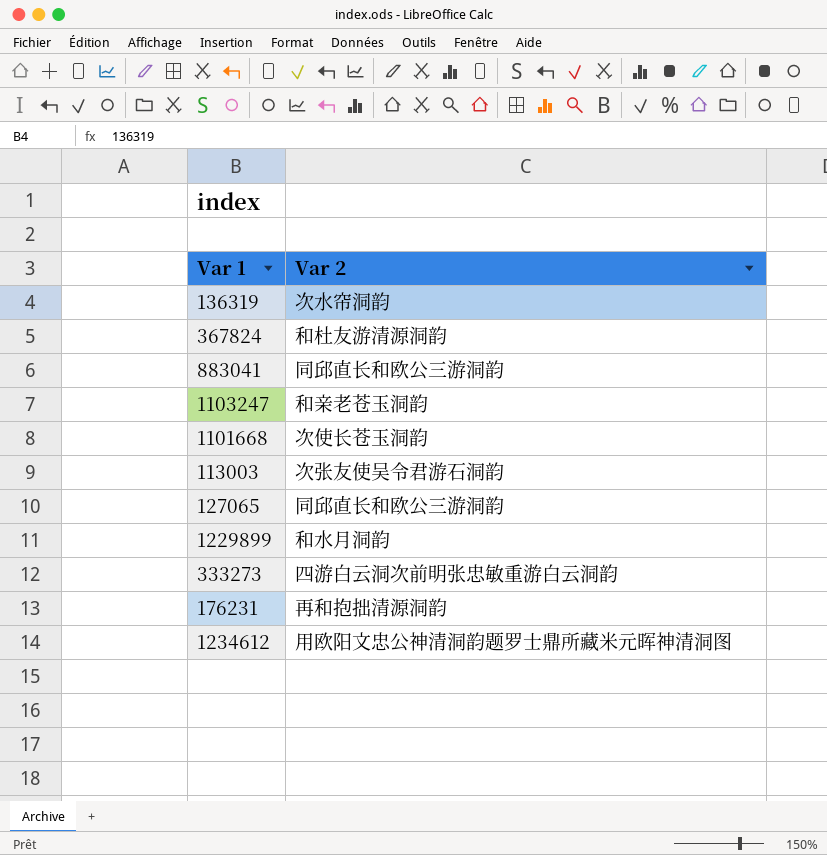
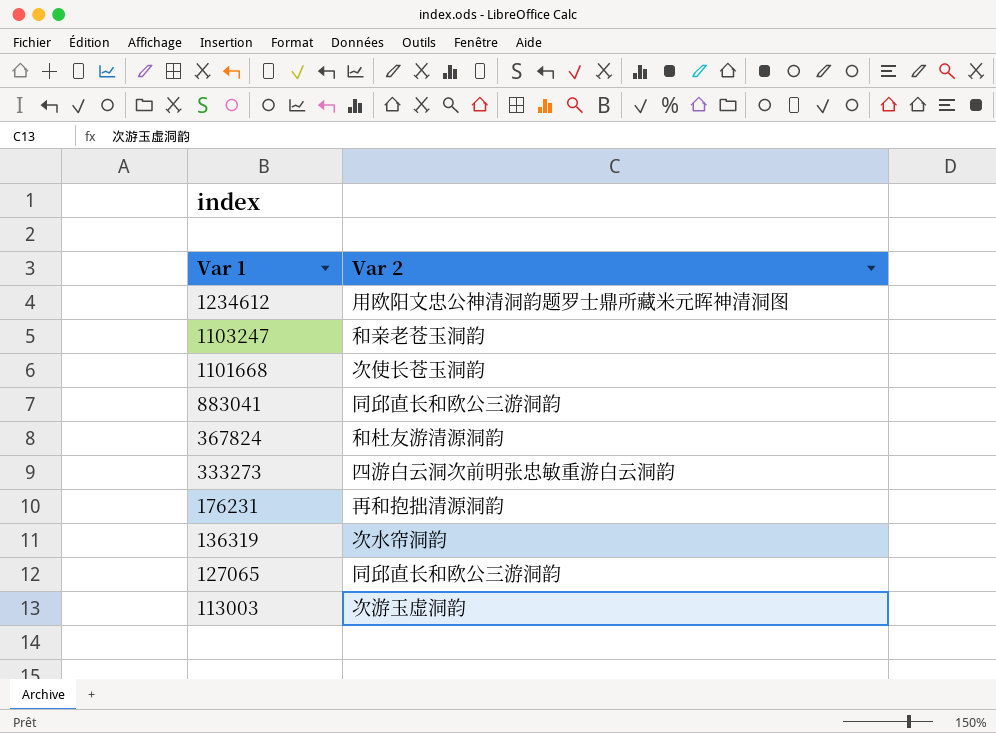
row order: none -> Var 1 descending
row 1229899: 和水月洞韵 -> none
113003 | Var 2: 次张友使吴令君游石洞韵 -> 次游玉虚洞韵

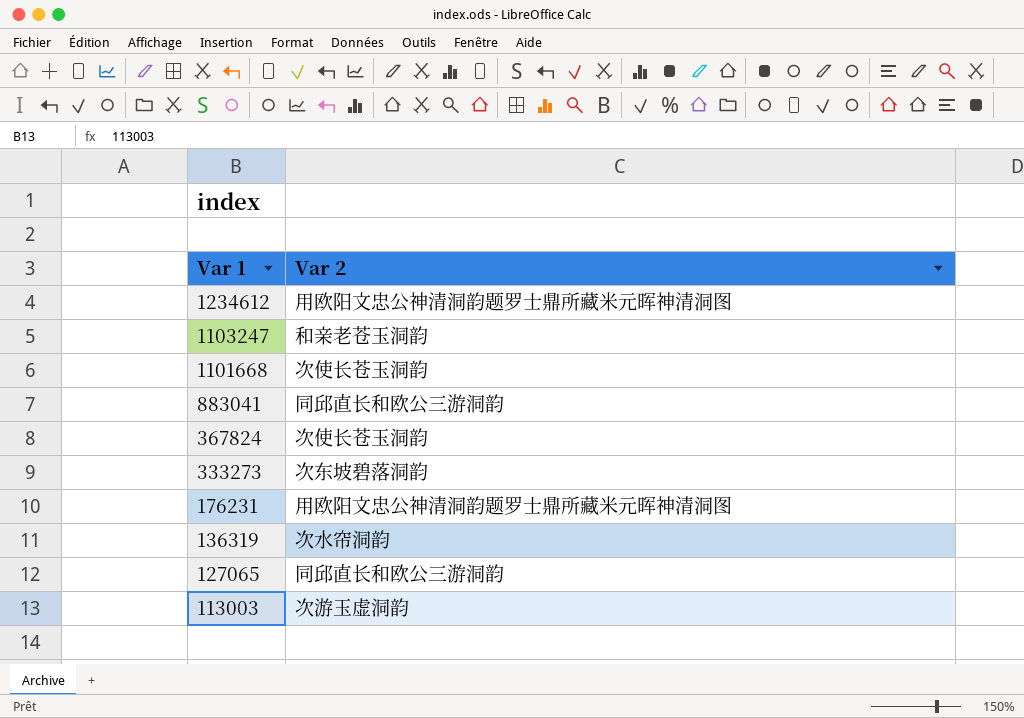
367824 | Var 2: 和杜友游清源洞韵 -> 次使长苍玉洞韵
333273 | Var 2: 四游白云洞次前明张忠敏重游白云洞韵 -> 次东坡碧落洞韵
176231 | Var 2: 再和抱拙清源洞韵 -> 用欧阳文忠公神清洞韵题罗士鼎所藏米元晖神清洞图

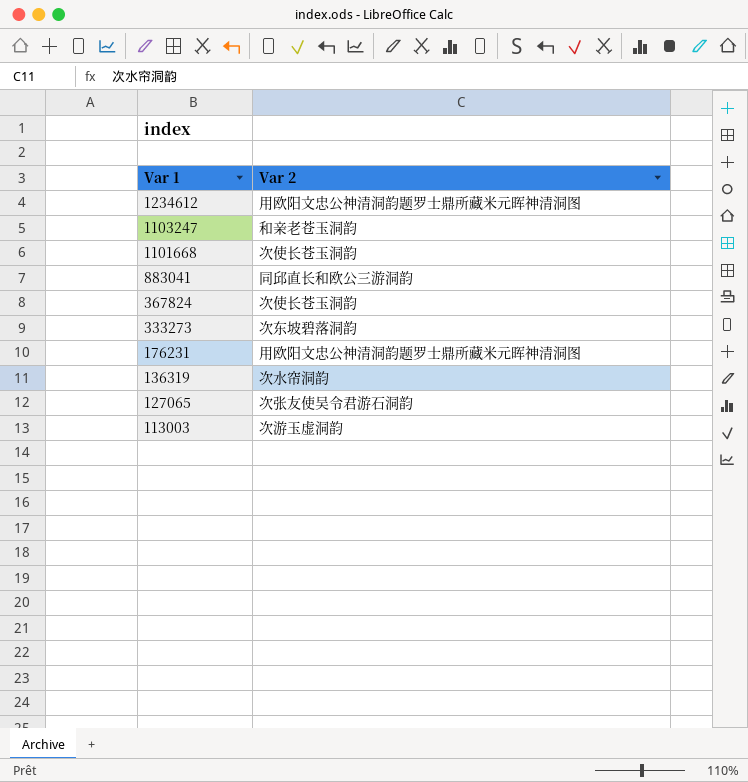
127065 | Var 2: 同邱直长和欧公三游洞韵 -> 次张友使吴令君游石洞韵

